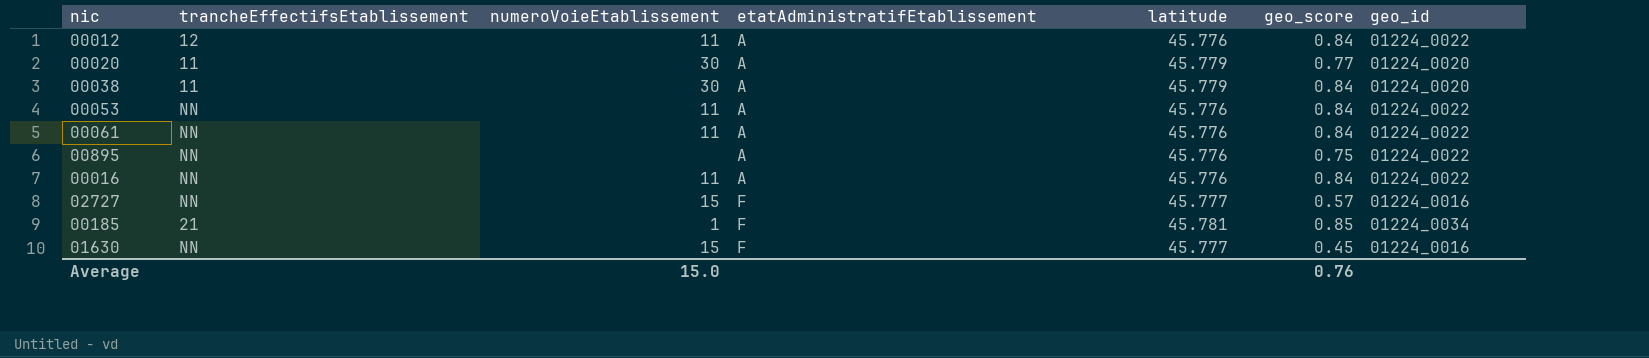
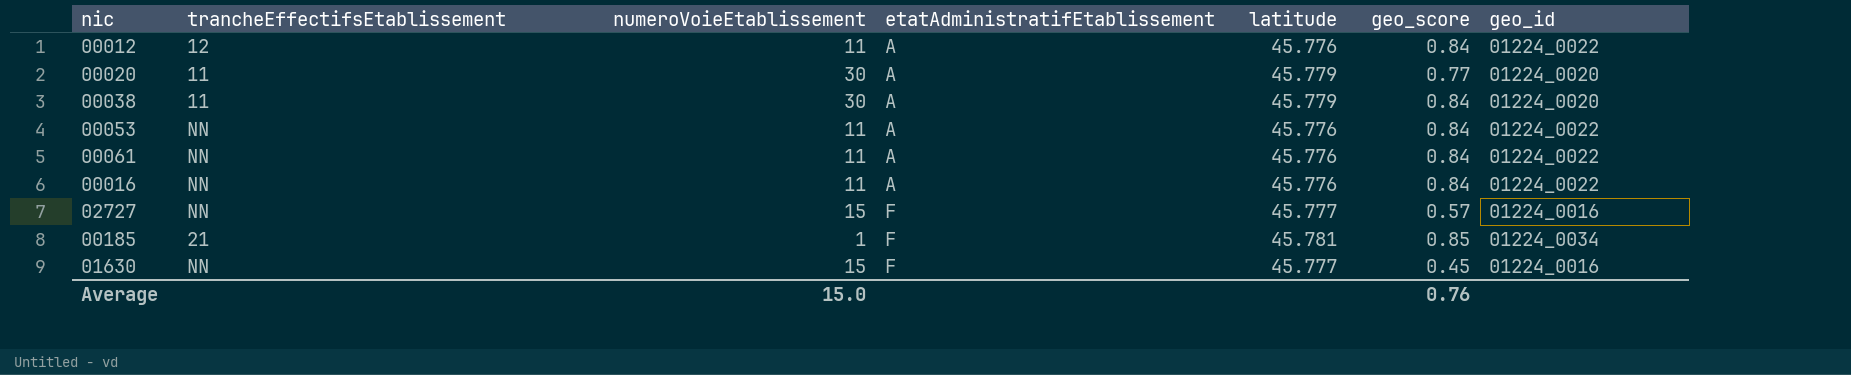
row 00895: NN | none | A | 45.776 | 0.75 | 01224_0022 -> none

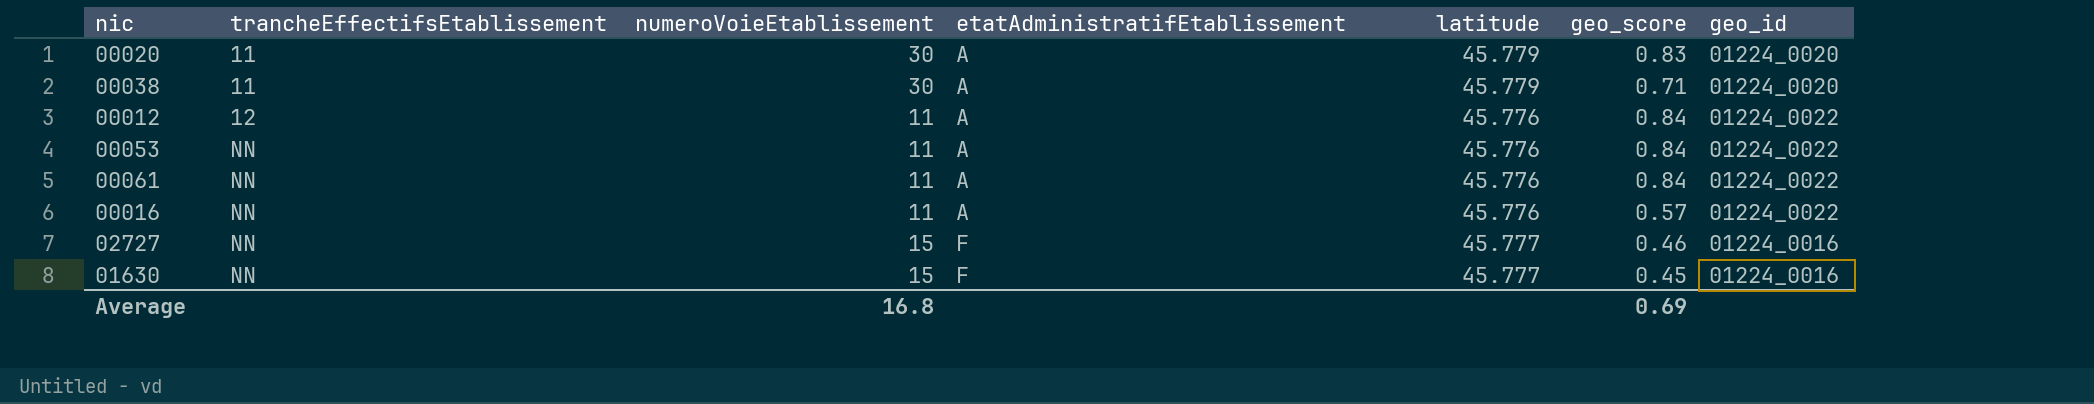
row order: etatAdministratifEtablissement ascending -> trancheEffectifsEtablissement ascending
row 00185: 21 | 1 | F | 45.781 | 0.85 | 01224_0034 -> none
00020 | geo_score: 0.77 -> 0.83
00038 | geo_score: 0.84 -> 0.71
00016 | geo_score: 0.84 -> 0.57
02727 | geo_score: 0.57 -> 0.46
Average | numeroVoieEtablissement: 15.0 -> 16.8
Average | geo_score: 0.76 -> 0.69

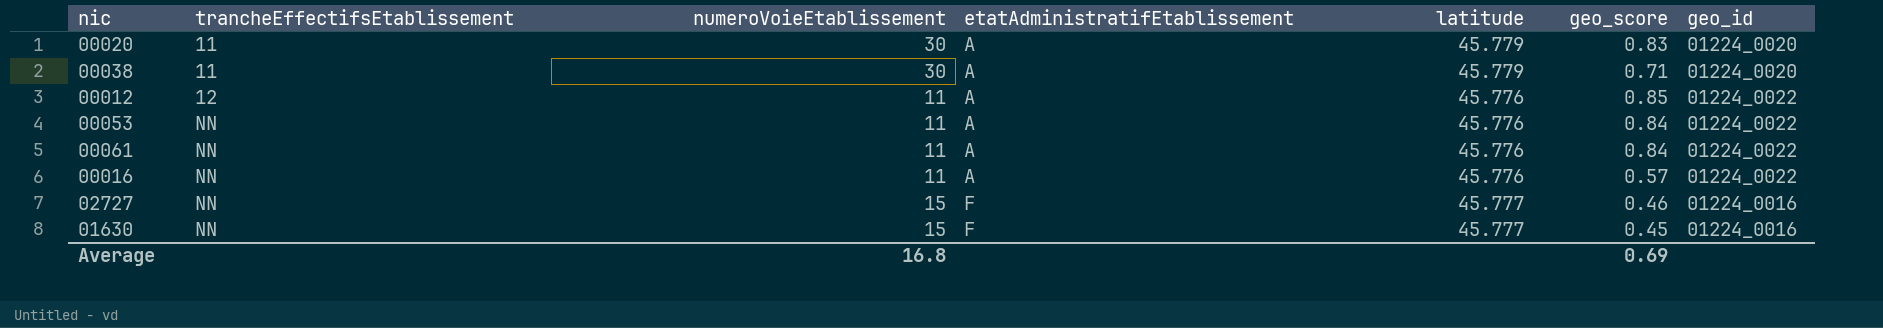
00012 | geo_score: 0.84 -> 0.85

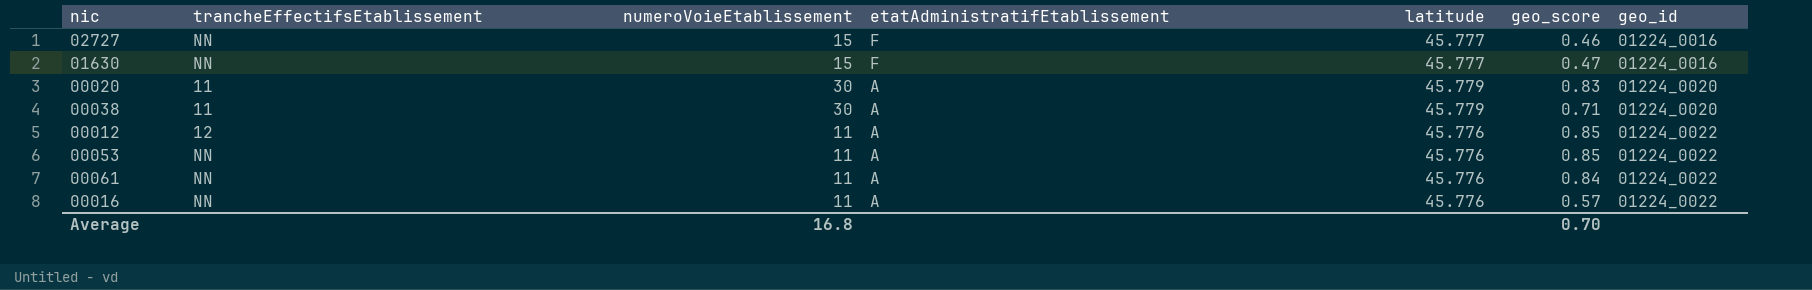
row order: trancheEffectifsEtablissement ascending -> etatAdministratifEtablissement descending
01630 | geo_score: 0.45 -> 0.47
00053 | geo_score: 0.84 -> 0.85
Average | geo_score: 0.69 -> 0.70

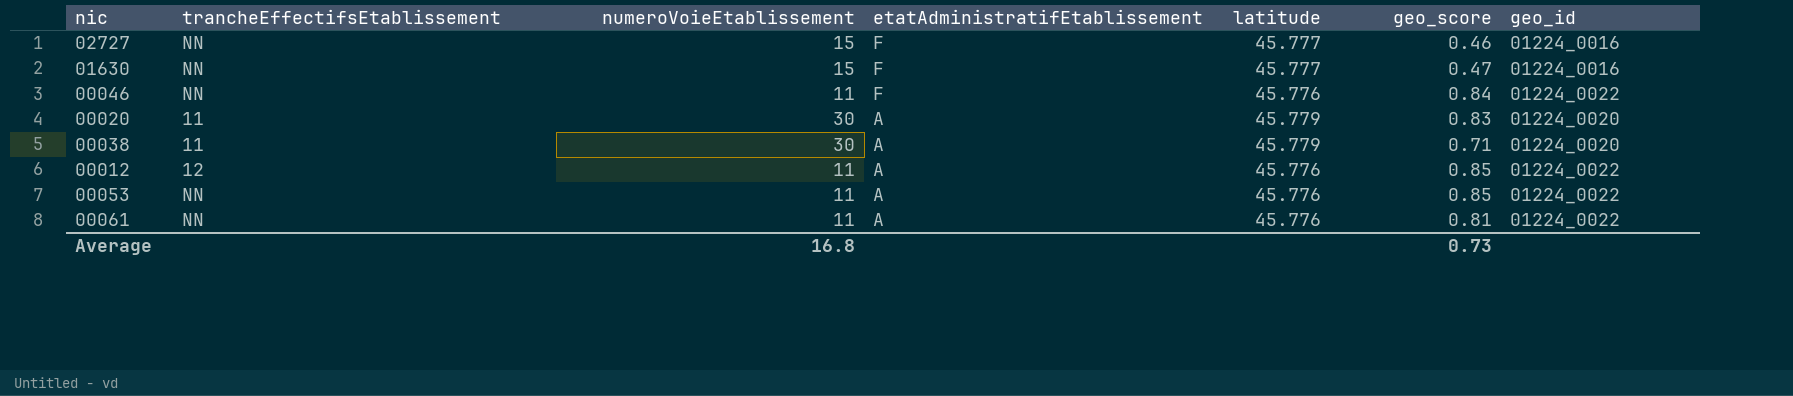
row 00016: NN | 11 | A | 45.776 | 0.57 | 01224_0022 -> none
row 00046: none -> NN | 11 | F | 45.776 | 0.84 | 01224_0022
00061 | geo_score: 0.84 -> 0.81
Average | geo_score: 0.70 -> 0.73

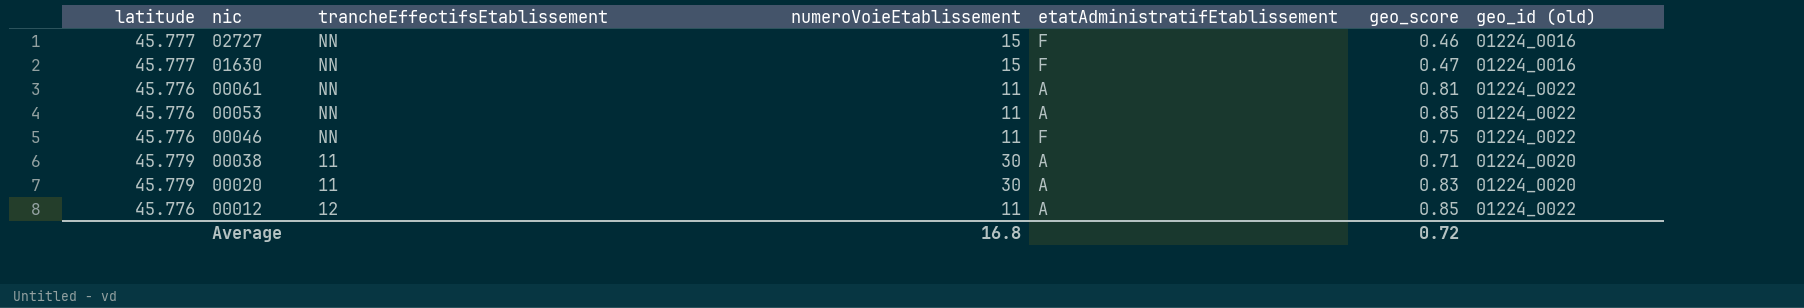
row order: etatAdministratifEtablissement descending -> nic descending
column latitude | position: 5 -> 1
column name: geo_id -> geo_id (old)
00046 | geo_score: 0.84 -> 0.75
Average | geo_score: 0.73 -> 0.72

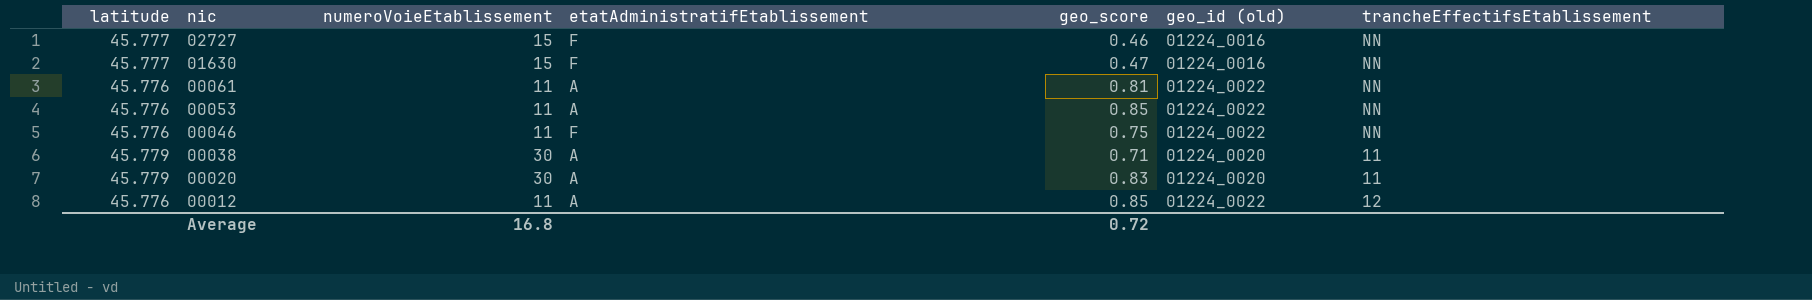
column trancheEffectifsEtablissement | position: 3 -> 7

